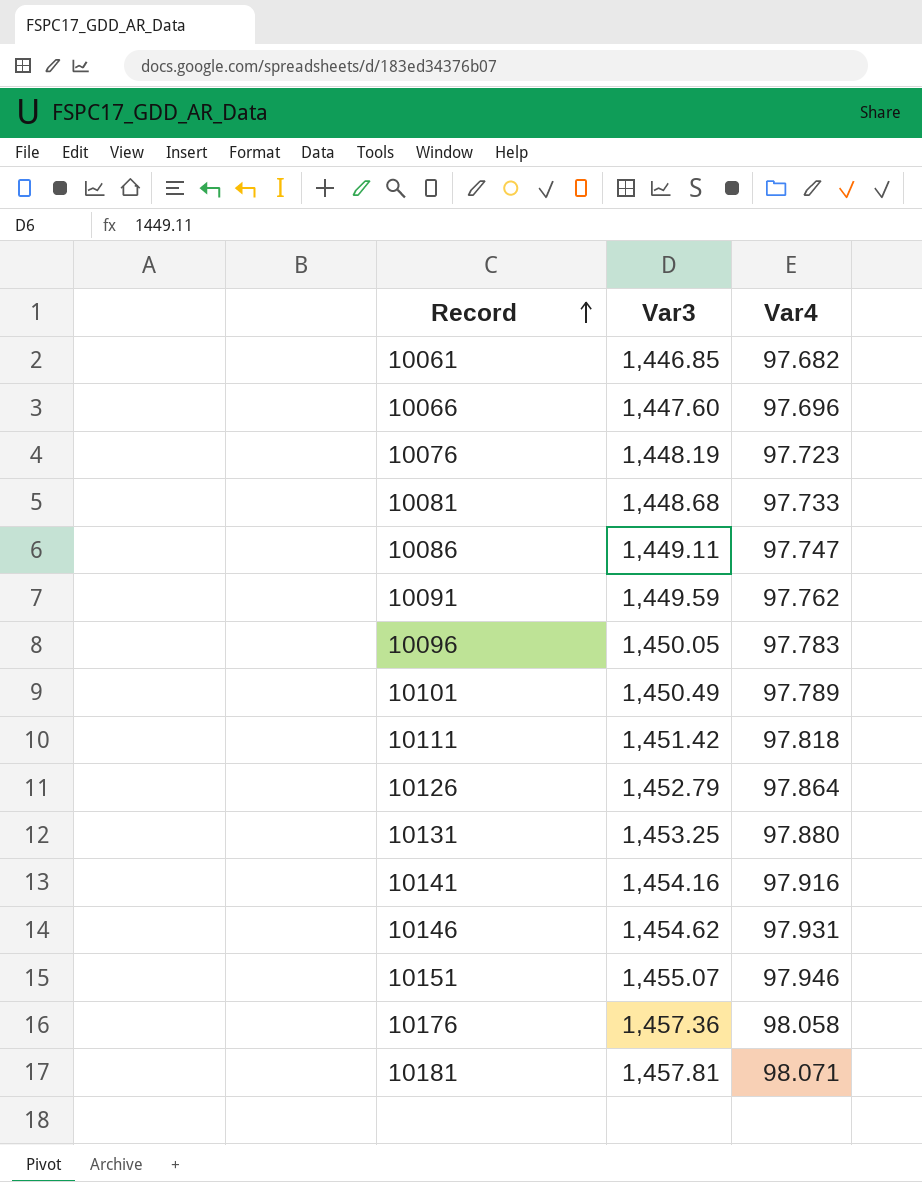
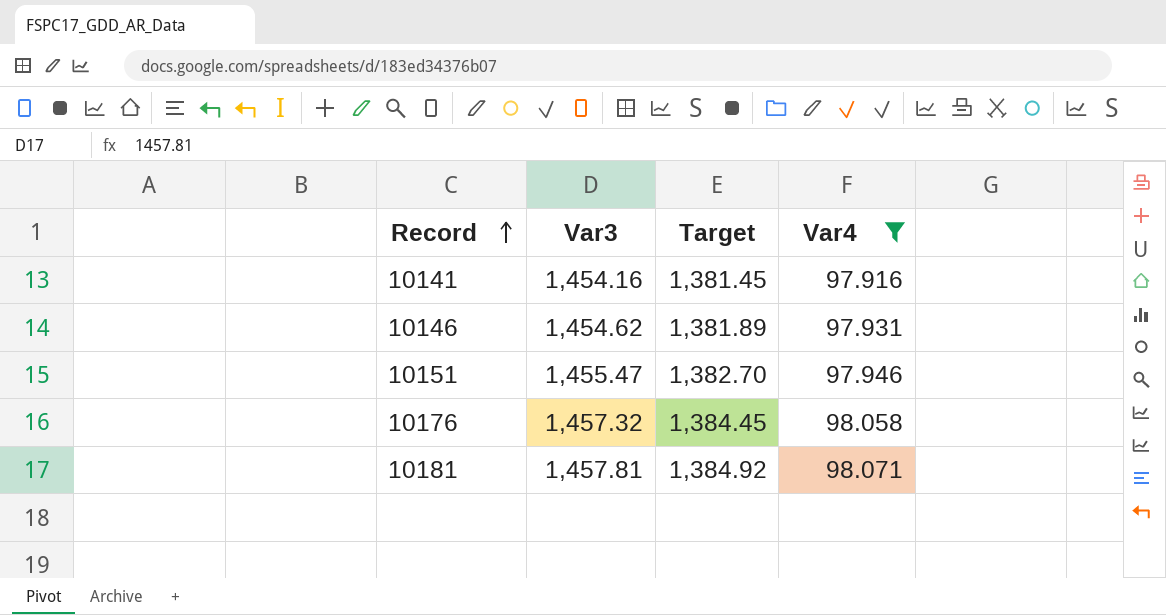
filter: none -> Var4 >= 97.916
column Target | formula: none -> [Var3] * 0.95
10151 | Var3: 1,455.07 -> 1,455.47
10176 | Var3: 1,457.36 -> 1,457.32

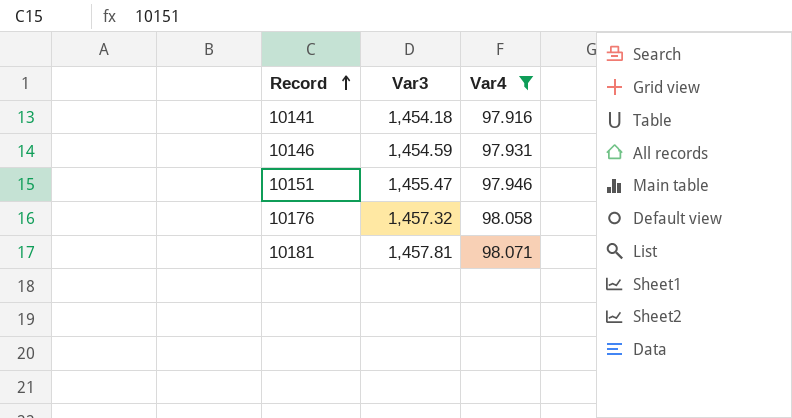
column Target | formula: [Var3] * 0.95 -> none
10141 | Var3: 1,454.16 -> 1,454.18
10146 | Var3: 1,454.62 -> 1,454.59

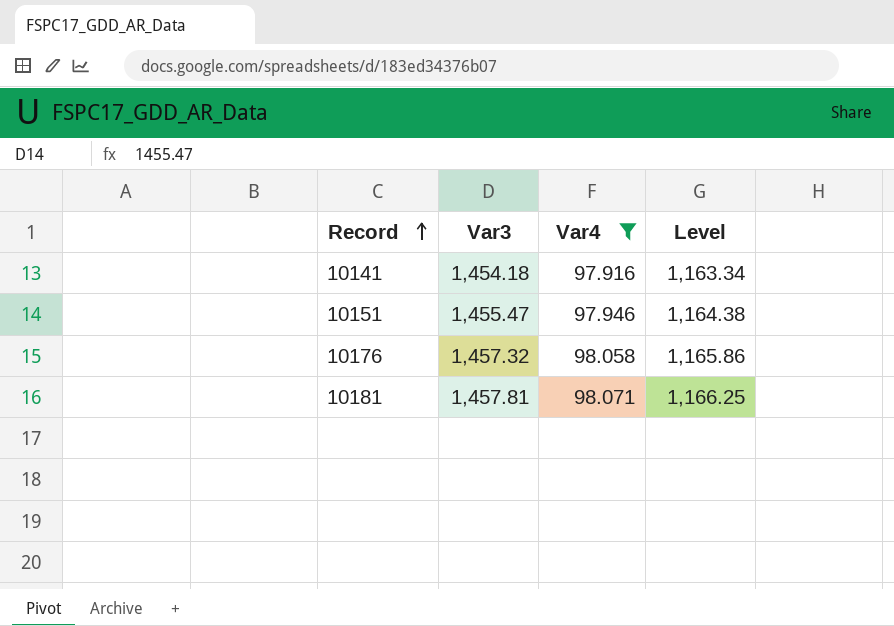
column Level | formula: none -> [Var3] * 0.8
row 10146: 1,454.59 | 97.931 -> none

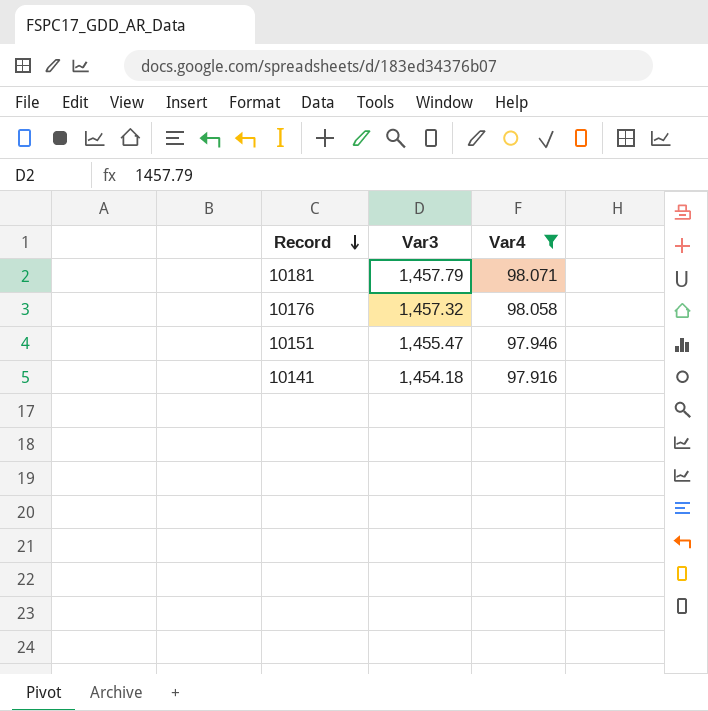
row order: Record ascending -> Record descending
column Level | formula: [Var3] * 0.8 -> none
10181 | Var3: 1,457.81 -> 1,457.79

